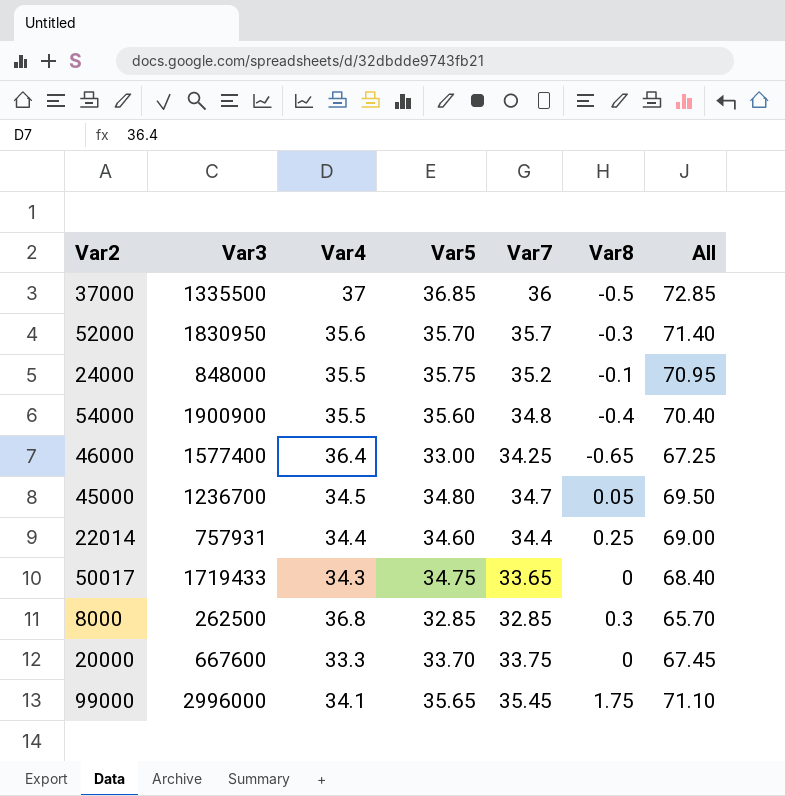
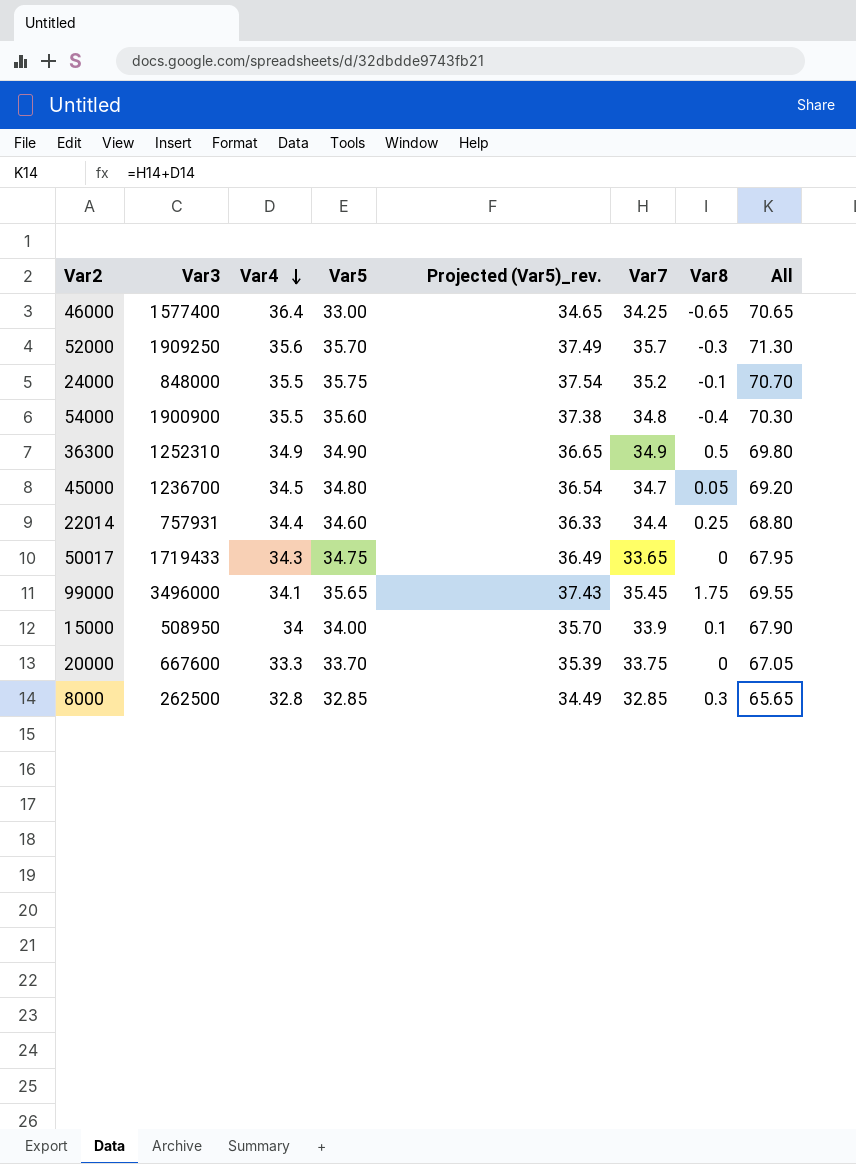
row order: none -> Var4 descending
column Projected (Var5)_rev. | formula: none -> [Var5] * 1.05
column All | formula: [Var5] + [Var7] -> [Var4] + [Var7]
row 37000: 1335500 | 37 | 36.85 | 36 | -0.5 | 72.85 -> none
52000 | Var3: 1830950 -> 1909250
row 36300: none -> 1252310 | 34.9 | 34.90 | 36.65 | 34.9 | 0.5 | 69.80
99000 | Var3: 2996000 -> 3496000
row 15000: none -> 508950 | 34 | 34.00 | 35.70 | 33.9 | 0.1 | 67.90
8000 | Var4: 36.8 -> 32.8

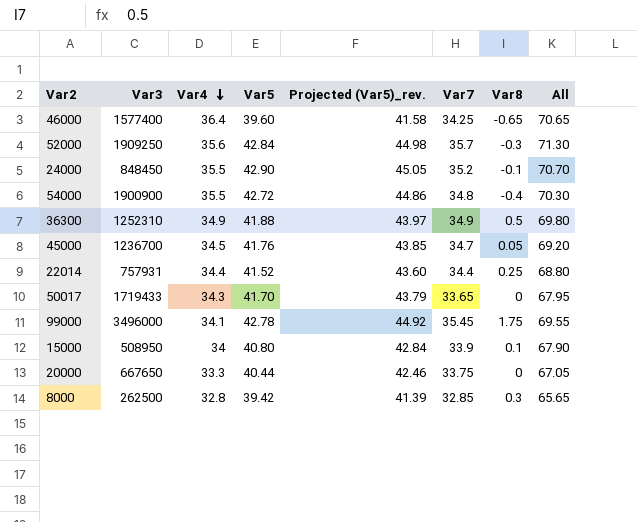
46000 | Var5: 33.00 -> 39.60
46000 | Projected (Var5)_rev.: 34.65 -> 41.58
52000 | Var5: 35.70 -> 42.84
52000 | Projected (Var5)_rev.: 37.49 -> 44.98
24000 | Var3: 848000 -> 848450
24000 | Var5: 35.75 -> 42.90
24000 | Projected (Var5)_rev.: 37.54 -> 45.05
54000 | Var5: 35.60 -> 42.72
54000 | Projected (Var5)_rev.: 37.38 -> 44.86
36300 | Var5: 34.90 -> 41.88
36300 | Projected (Var5)_rev.: 36.65 -> 43.97
45000 | Var5: 34.80 -> 41.76
45000 | Projected (Var5)_rev.: 36.54 -> 43.85
22014 | Var5: 34.60 -> 41.52
22014 | Projected (Var5)_rev.: 36.33 -> 43.60
50017 | Var5: 34.75 -> 41.70
50017 | Projected (Var5)_rev.: 36.49 -> 43.79
99000 | Var5: 35.65 -> 42.78
99000 | Projected (Var5)_rev.: 37.43 -> 44.92
15000 | Var5: 34.00 -> 40.80
15000 | Projected (Var5)_rev.: 35.70 -> 42.84
20000 | Var3: 667600 -> 667650
20000 | Var5: 33.70 -> 40.44
20000 | Projected (Var5)_rev.: 35.39 -> 42.46
8000 | Var5: 32.85 -> 39.42
8000 | Projected (Var5)_rev.: 34.49 -> 41.39

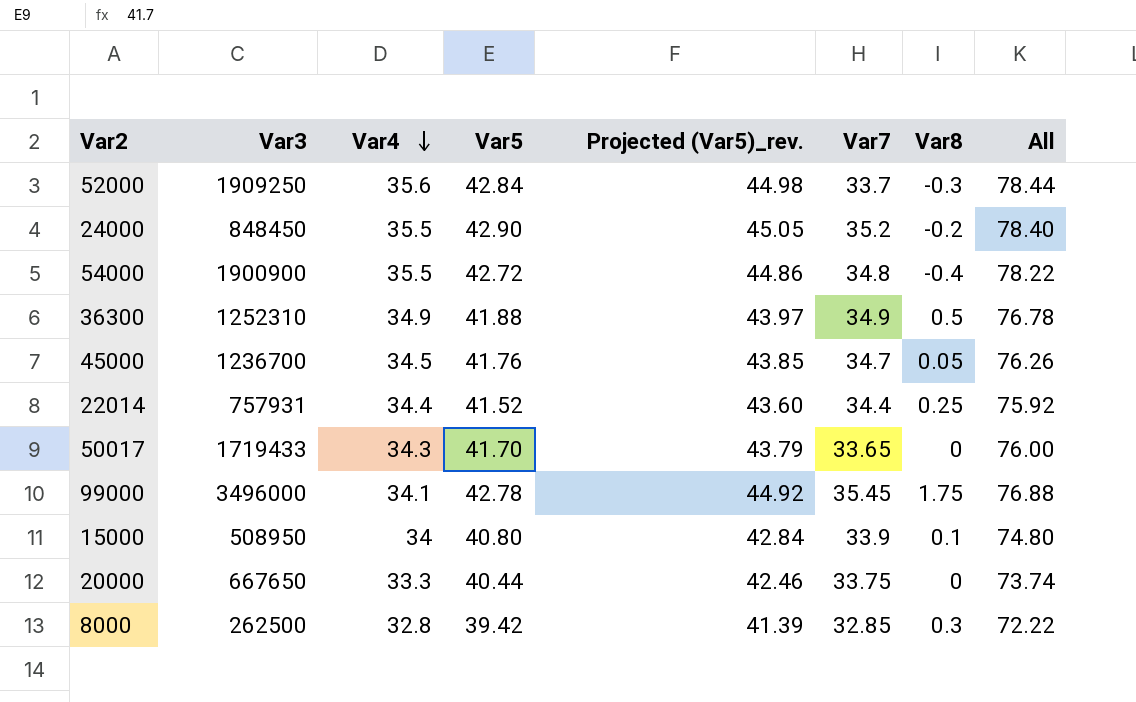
column All | formula: [Var4] + [Var7] -> [Var4] + [Var5]
row 46000: 1577400 | 36.4 | 39.60 | 41.58 | 34.25 | -0.65 | 70.65 -> none
52000 | Var7: 35.7 -> 33.7
24000 | Var8: -0.1 -> -0.2

